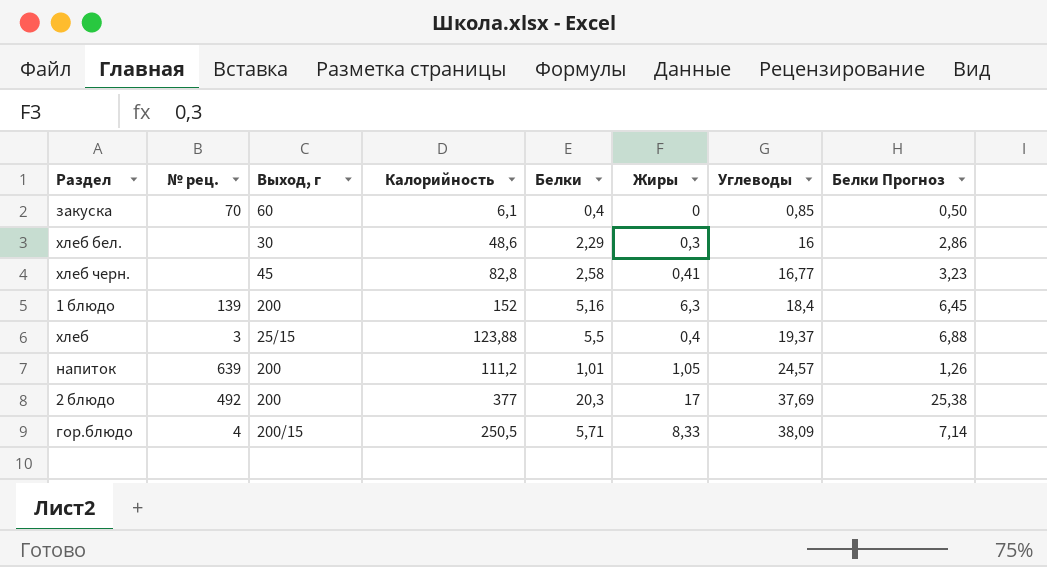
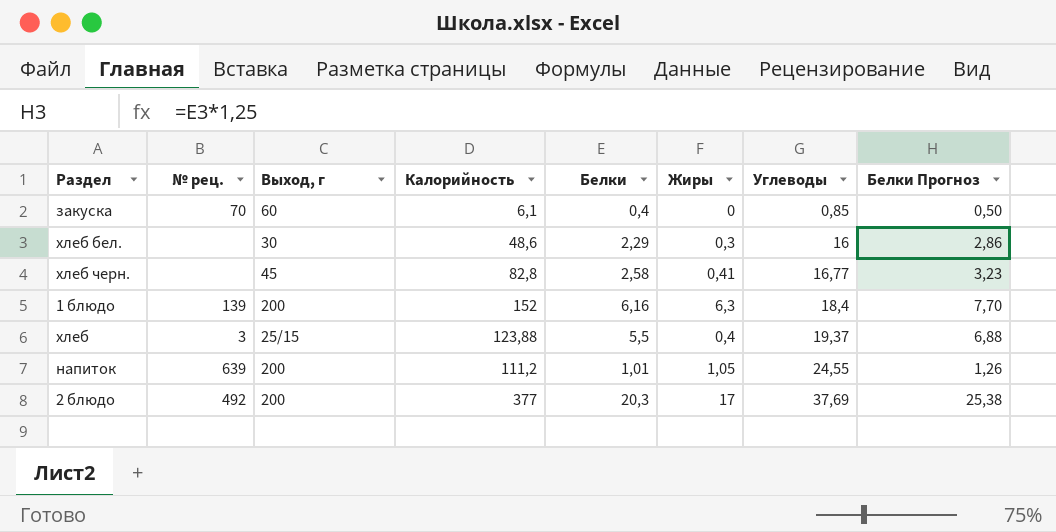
row гор.блюдо: 4 | 200/15 | 250,5 | 5,71 | 8,33 | 38,09 | 7,14 -> none
1 блюдо | Белки: 5,16 -> 6,16
1 блюдо | Белки Прогноз: 6,45 -> 7,70
напиток | Углеводы: 24,57 -> 24,55

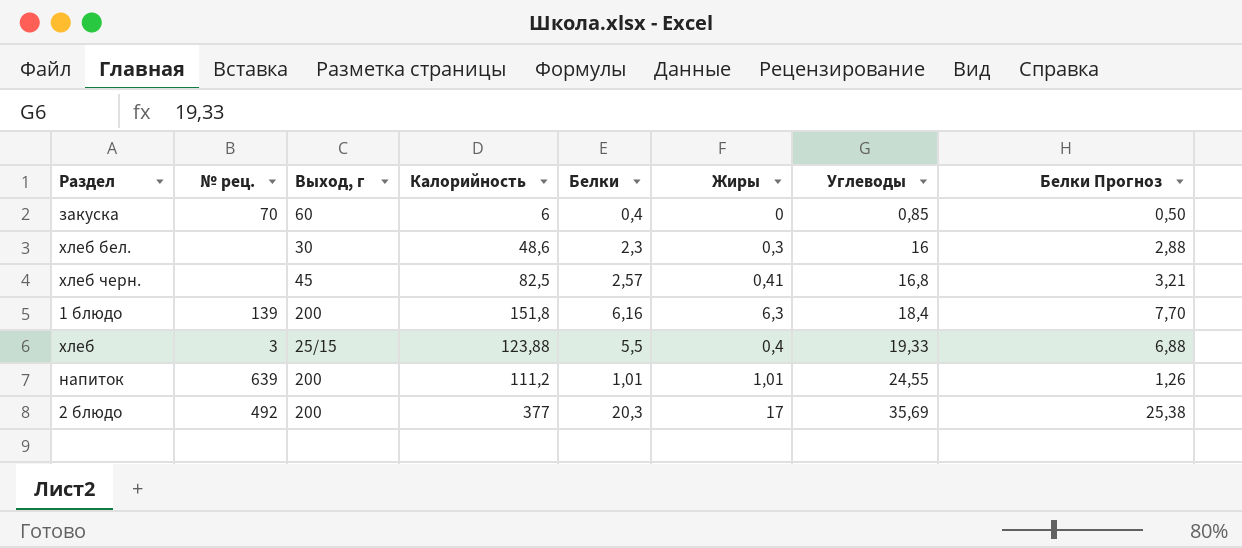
закуска | Калорийность: 6,1 -> 6
хлеб бел. | Белки: 2,29 -> 2,3
хлеб бел. | Белки Прогноз: 2,86 -> 2,88
хлеб черн. | Калорийность: 82,8 -> 82,5
хлеб черн. | Белки: 2,58 -> 2,57
хлеб черн. | Углеводы: 16,77 -> 16,8
хлеб черн. | Белки Прогноз: 3,23 -> 3,21
1 блюдо | Калорийность: 152 -> 151,8
хлеб | Углеводы: 19,37 -> 19,33
напиток | Жиры: 1,05 -> 1,01
2 блюдо | Углеводы: 37,69 -> 35,69

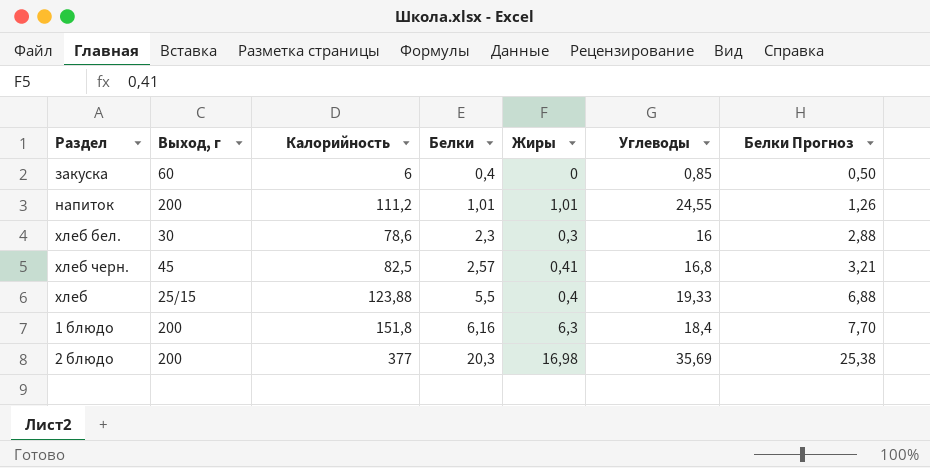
row order: Углеводы ascending -> Белки ascending
column № рец. | position: 2 -> none
хлеб бел. | Калорийность: 48,6 -> 78,6
2 блюдо | Жиры: 17 -> 16,98

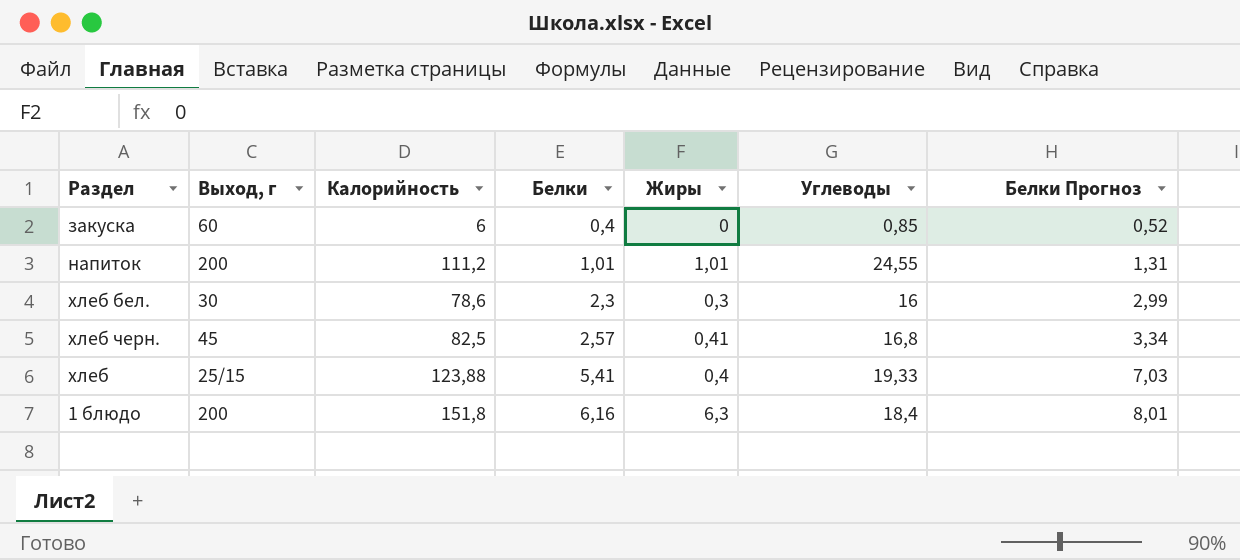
column Белки Прогноз | formula: [Белки] * 1,25 -> [Белки] * 1,3
row 2 блюдо: 200 | 377 | 20,3 | 16,98 | 35,69 | 25,38 -> none
хлеб | Белки: 5,5 -> 5,41

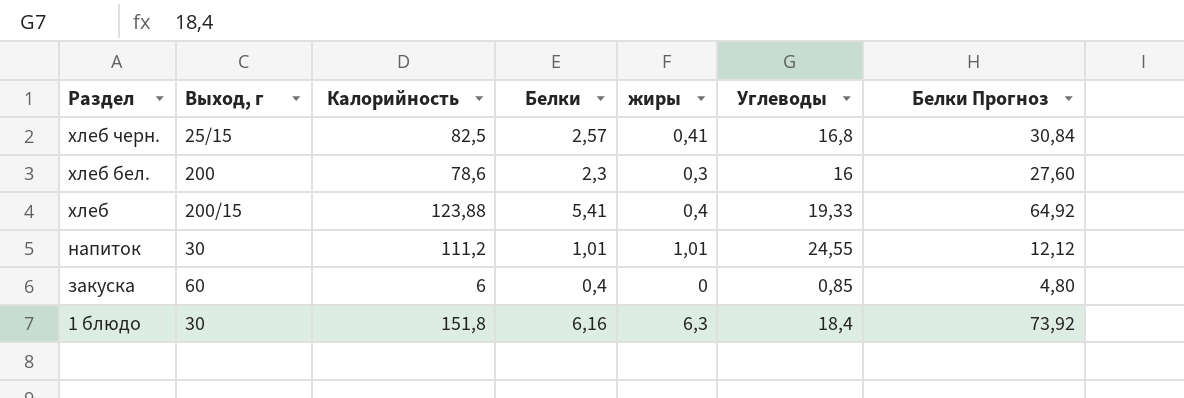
row order: Белки ascending -> Раздел descending
column name: Жиры -> жиры
column Белки Прогноз | formula: [Белки] * 1,3 -> [Белки] * 12
хлеб черн. | Выход, г: 45 -> 25/15
хлеб бел. | Выход, г: 30 -> 200
хлеб | Выход, г: 25/15 -> 200/15
напиток | Выход, г: 200 -> 30
1 блюдо | Выход, г: 200 -> 30

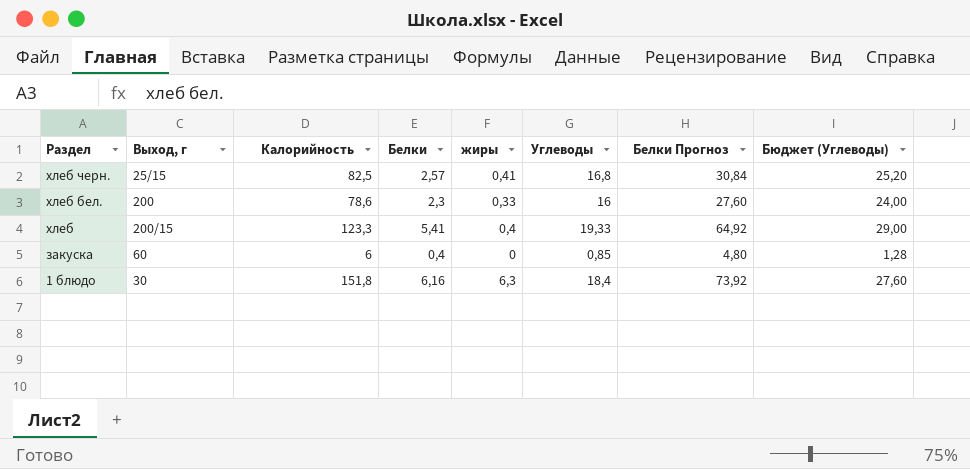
column Бюджет (Углеводы) | formula: none -> [Углеводы] * 1,5
row напиток: 30 | 111,2 | 1,01 | 1,01 | 24,55 | 12,12 -> none
хлеб бел. | жиры: 0,3 -> 0,33
хлеб | Калорийность: 123,88 -> 123,3

